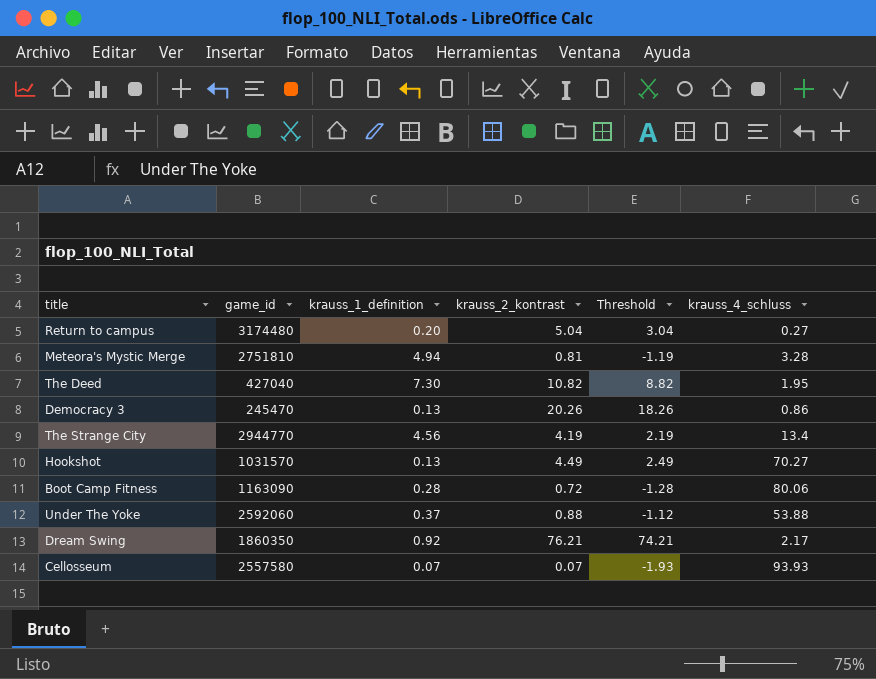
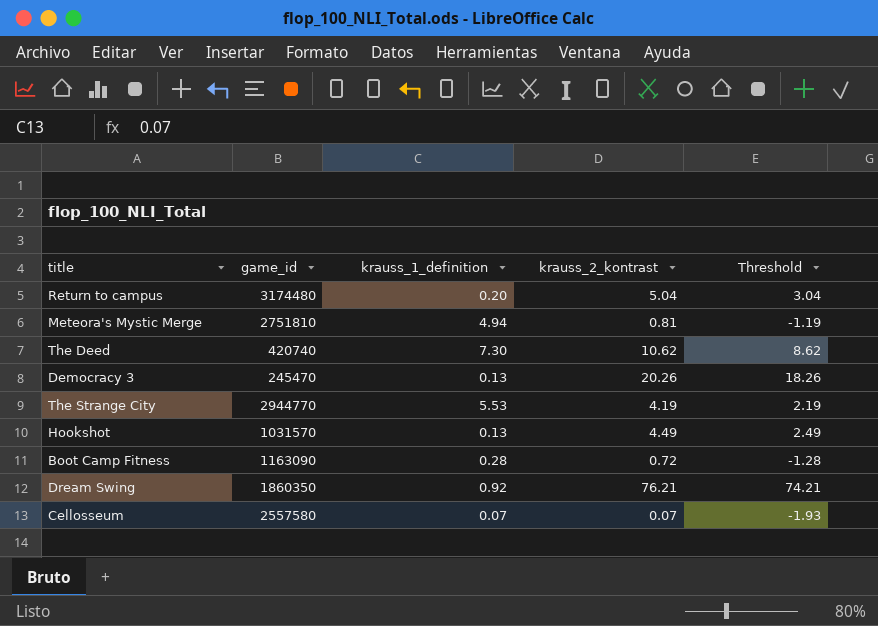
column krauss_4_schluss | position: 6 -> none
row Under The Yoke: 2592060 | 0.37 | 0.88 | -1.12 | 53.88 -> none
The Deed | game_id: 427040 -> 420740
The Deed | krauss_2_kontrast: 10.82 -> 10.62
The Deed | Threshold: 8.82 -> 8.62
The Strange City | krauss_1_definition: 4.56 -> 5.53

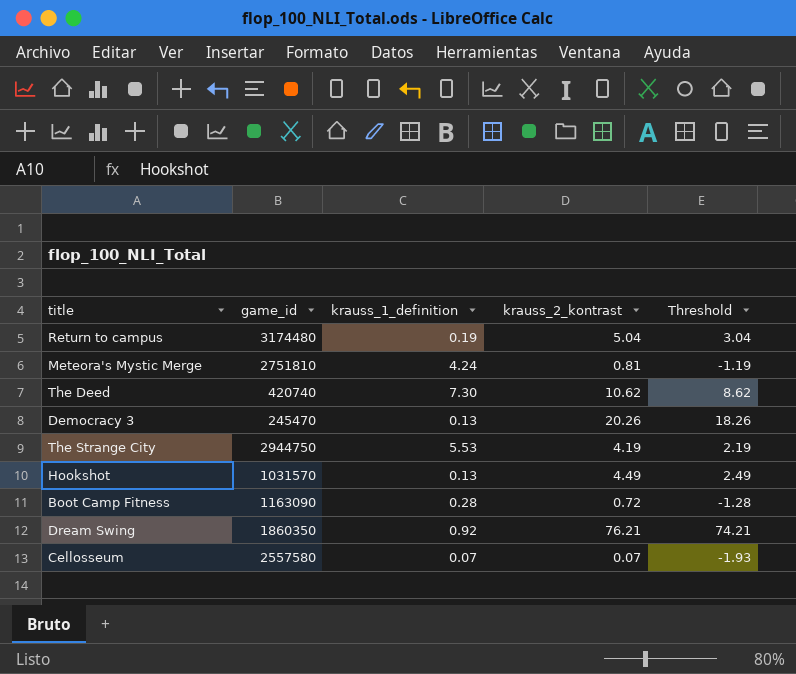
Return to campus | krauss_1_definition: 0.20 -> 0.19
Meteora's Mystic Merge | krauss_1_definition: 4.94 -> 4.24
The Strange City | game_id: 2944770 -> 2944750

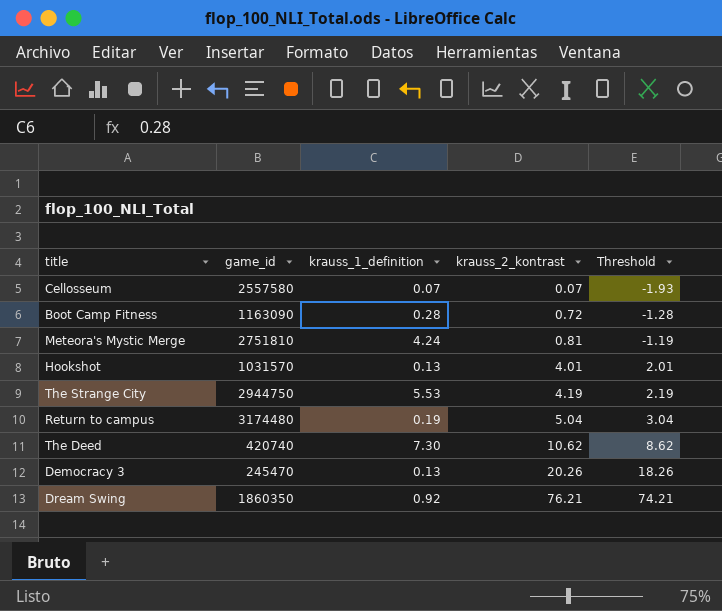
row order: none -> krauss_2_kontrast ascending
Hookshot | krauss_2_kontrast: 4.49 -> 4.01
Hookshot | Threshold: 2.49 -> 2.01

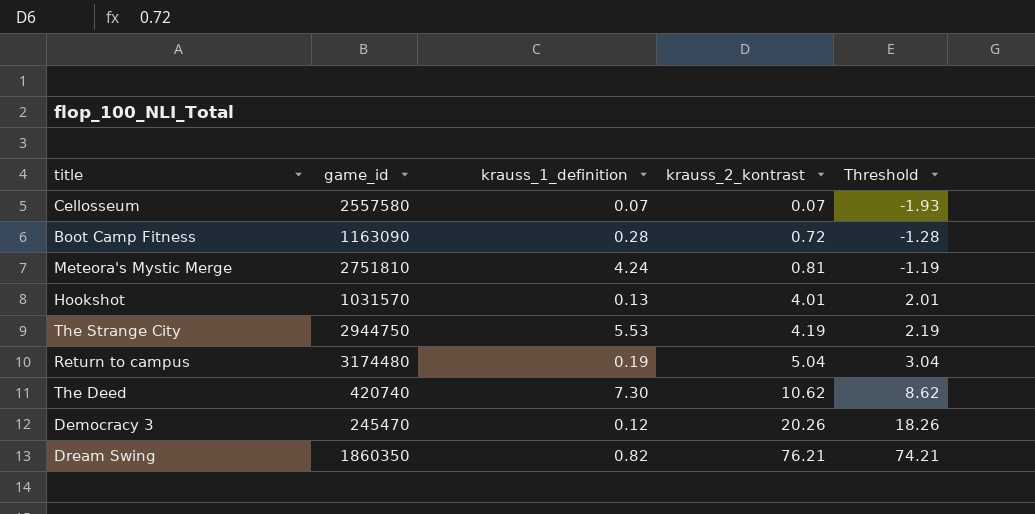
Democracy 3 | krauss_1_definition: 0.13 -> 0.12
Dream Swing | krauss_1_definition: 0.92 -> 0.82

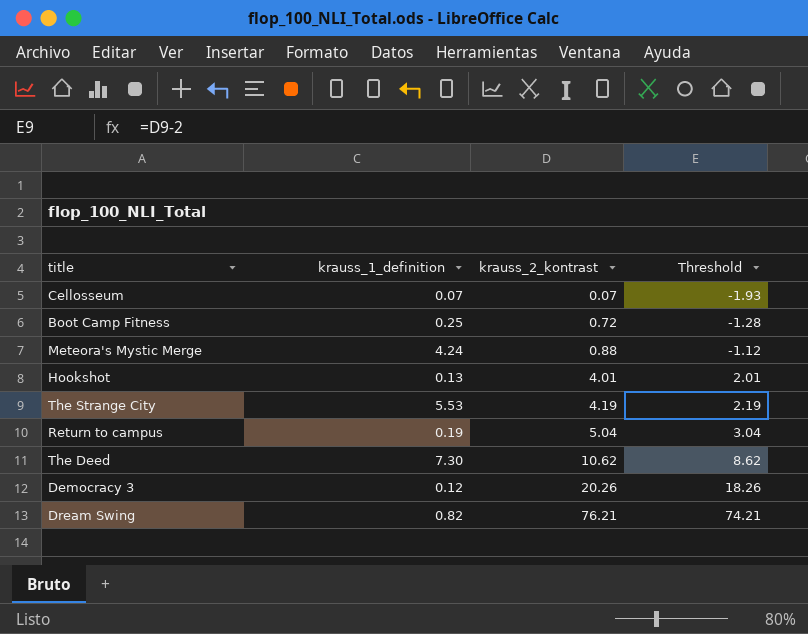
column game_id | position: 2 -> none
Boot Camp Fitness | krauss_1_definition: 0.28 -> 0.25
Meteora's Mystic Merge | krauss_2_kontrast: 0.81 -> 0.88
Meteora's Mystic Merge | Threshold: -1.19 -> -1.12

